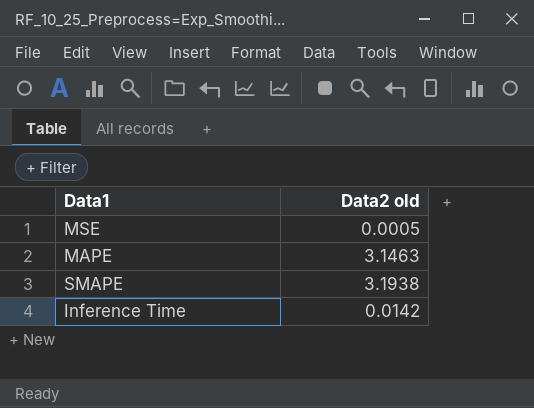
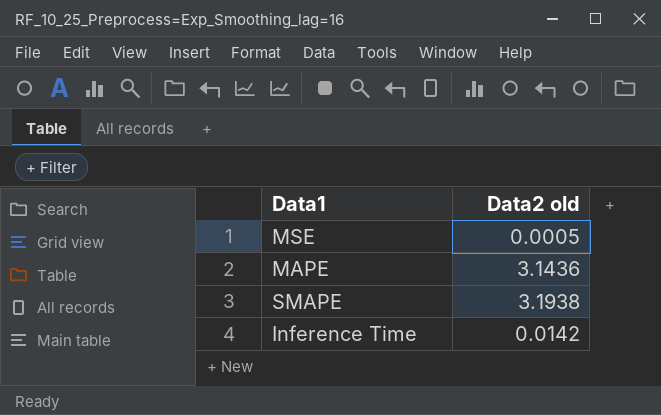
MAPE | Data2 old: 3.1463 -> 3.1436

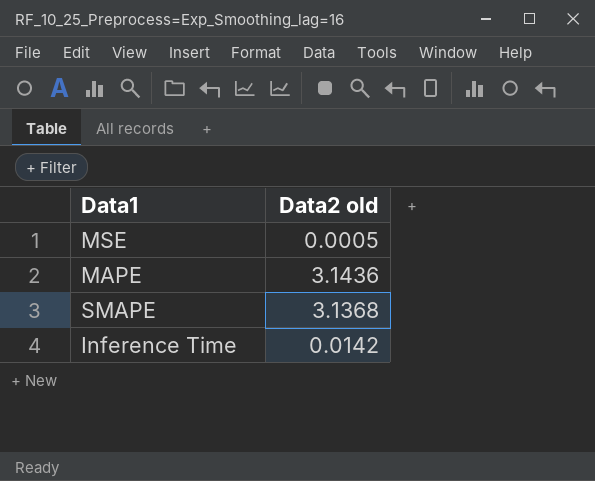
SMAPE | Data2 old: 3.1938 -> 3.1368

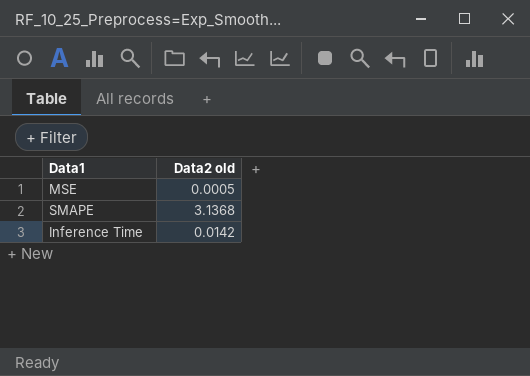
row MAPE: 3.1436 -> none

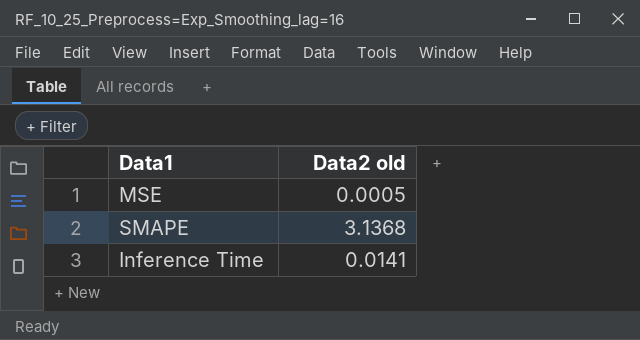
Inference Time | Data2 old: 0.0142 -> 0.0141

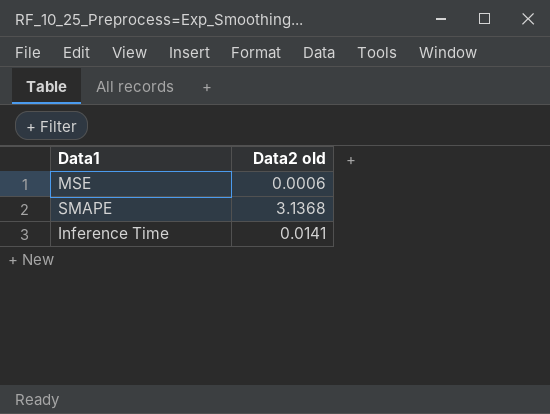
MSE | Data2 old: 0.0005 -> 0.0006

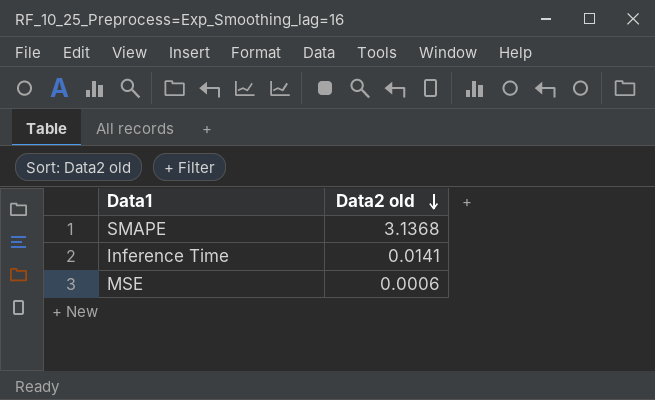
row order: none -> Data2 old descending

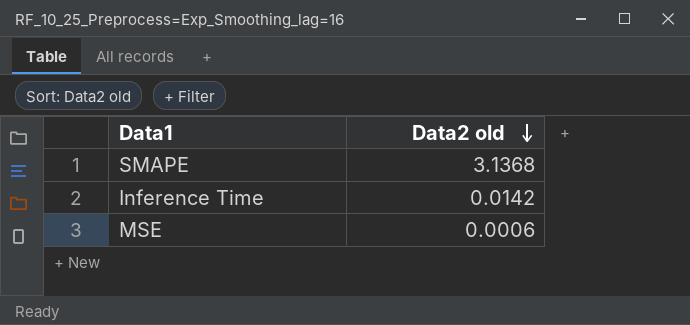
Inference Time | Data2 old: 0.0141 -> 0.0142

